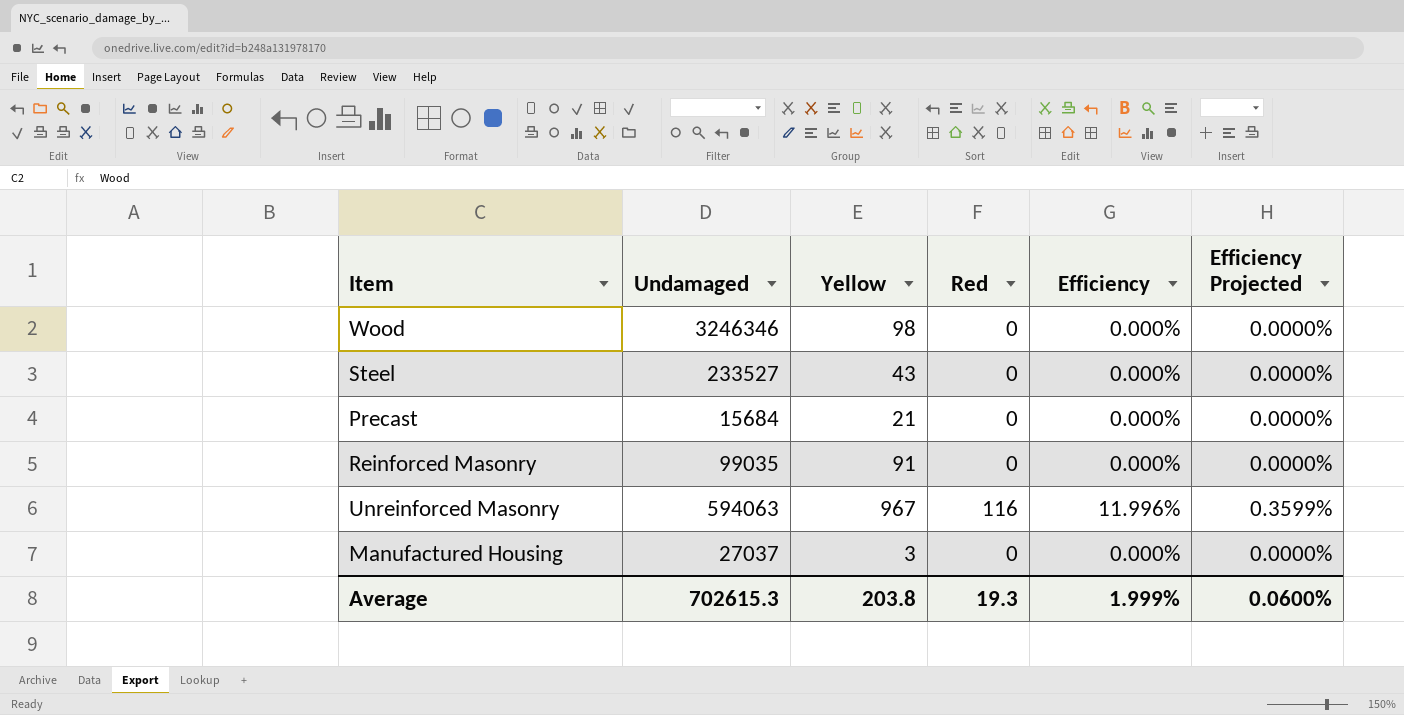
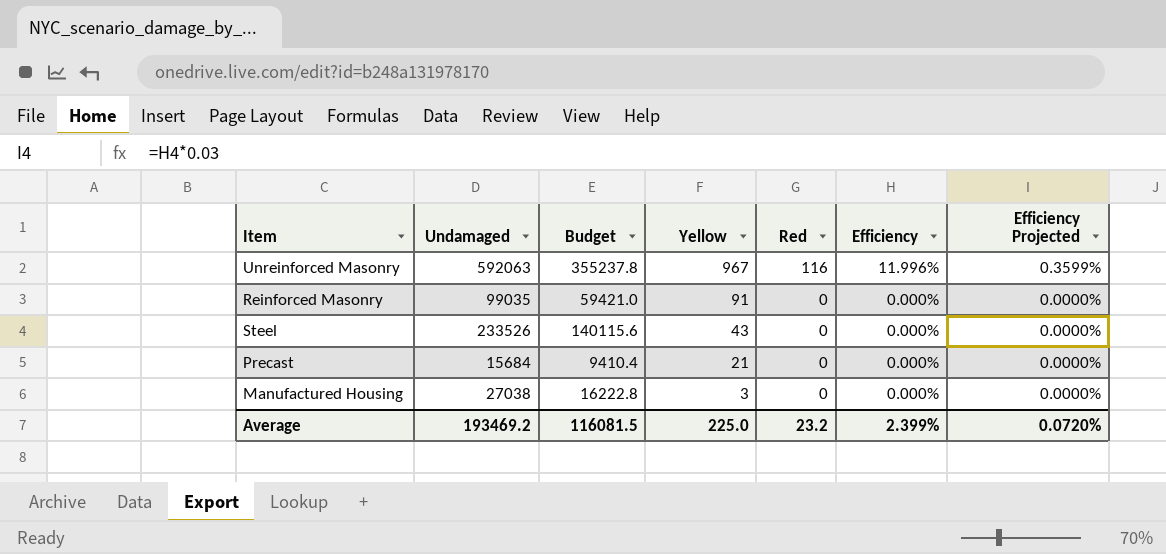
row order: none -> Yellow descending
column Budget | formula: none -> [Undamaged] * 0.6
row Wood: 3246346 | 98 | 0 | 0.000% | 0.0000% -> none
Unreinforced Masonry | Undamaged: 594063 -> 592063
Steel | Undamaged: 233527 -> 233526
Manufactured Housing | Undamaged: 27037 -> 27038
Average | Undamaged: 702615.3 -> 193469.2
Average | Yellow: 203.8 -> 225.0
Average | Red: 19.3 -> 23.2
Average | Efficiency: 1.999% -> 2.399%
Average | Efficiency Projected: 0.0600% -> 0.0720%

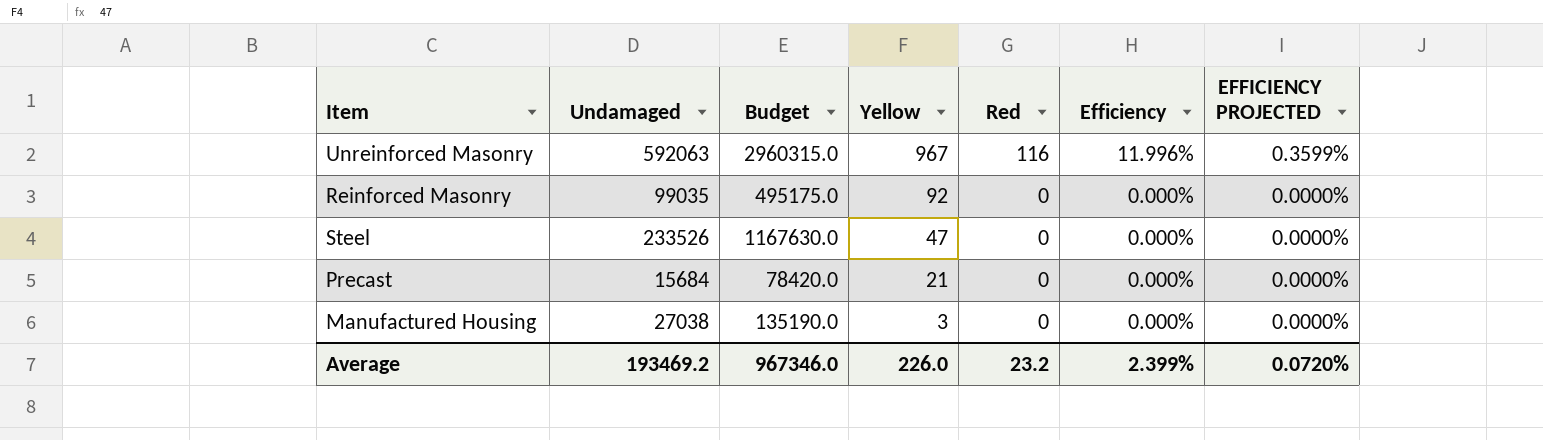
column Budget | formula: [Undamaged] * 0.6 -> [Undamaged] * 5
column name: Efficiency Projected -> EFFICIENCY PROJECTED
Reinforced Masonry | Yellow: 91 -> 92
Steel | Yellow: 43 -> 47
Average | Budget: 116081.5 -> 967346.0
Average | Yellow: 225.0 -> 226.0

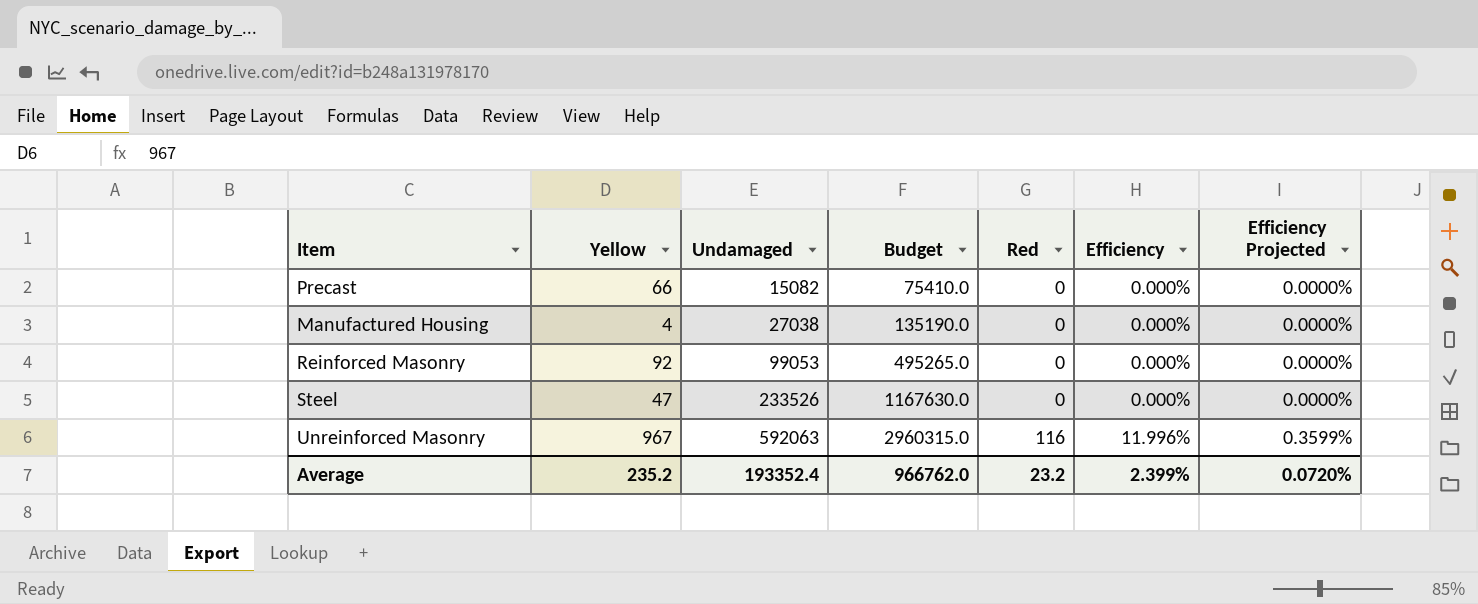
row order: Yellow descending -> Undamaged ascending
column Yellow | position: 4 -> 2
column name: EFFICIENCY PROJECTED -> Efficiency Projected
Precast | Yellow: 21 -> 66
Precast | Undamaged: 15684 -> 15082
Precast | Budget: 78420.0 -> 75410.0
Manufactured Housing | Yellow: 3 -> 4
Reinforced Masonry | Undamaged: 99035 -> 99053
Reinforced Masonry | Budget: 495175.0 -> 495265.0
Average | Yellow: 226.0 -> 235.2
Average | Undamaged: 193469.2 -> 193352.4
Average | Budget: 967346.0 -> 966762.0

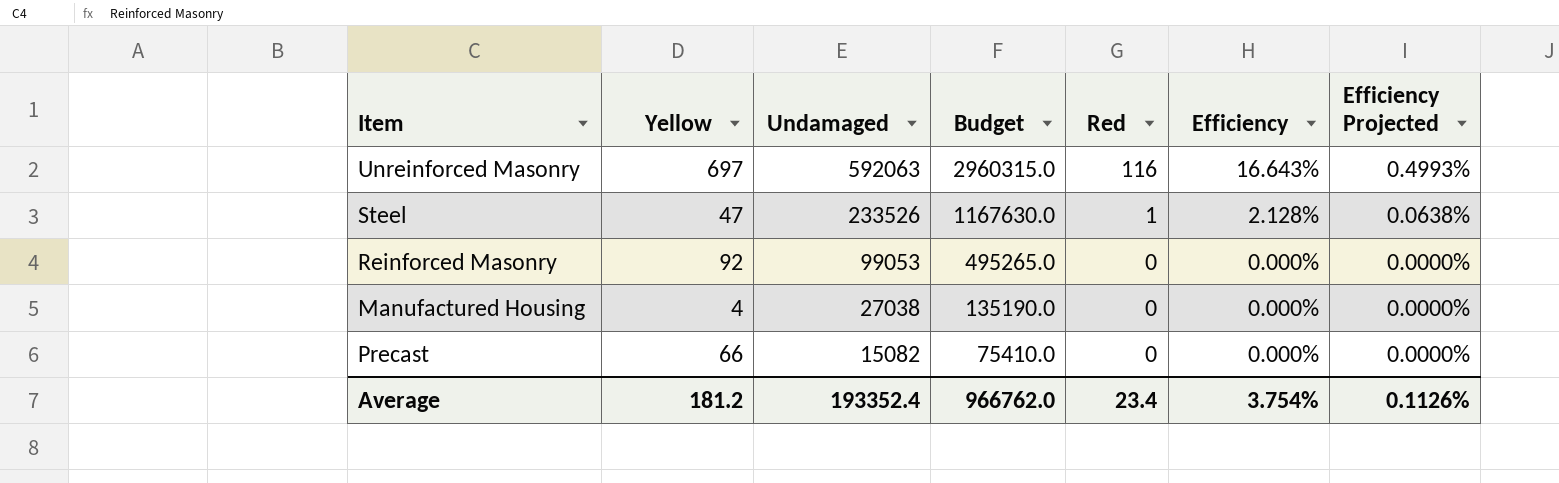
row order: Undamaged ascending -> Undamaged descending
Unreinforced Masonry | Yellow: 967 -> 697
Unreinforced Masonry | Efficiency: 11.996% -> 16.643%
Unreinforced Masonry | Efficiency Projected: 0.3599% -> 0.4993%
Steel | Red: 0 -> 1
Steel | Efficiency: 0.000% -> 2.128%
Steel | Efficiency Projected: 0.0000% -> 0.0638%
Average | Yellow: 235.2 -> 181.2
Average | Red: 23.2 -> 23.4
Average | Efficiency: 2.399% -> 3.754%
Average | Efficiency Projected: 0.0720% -> 0.1126%

